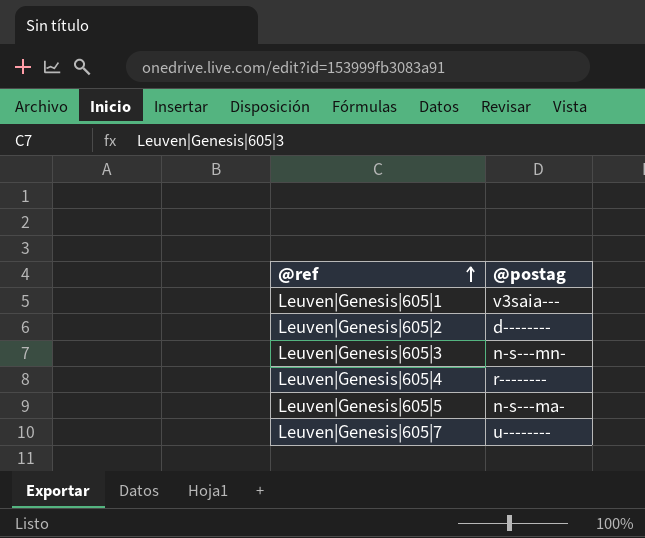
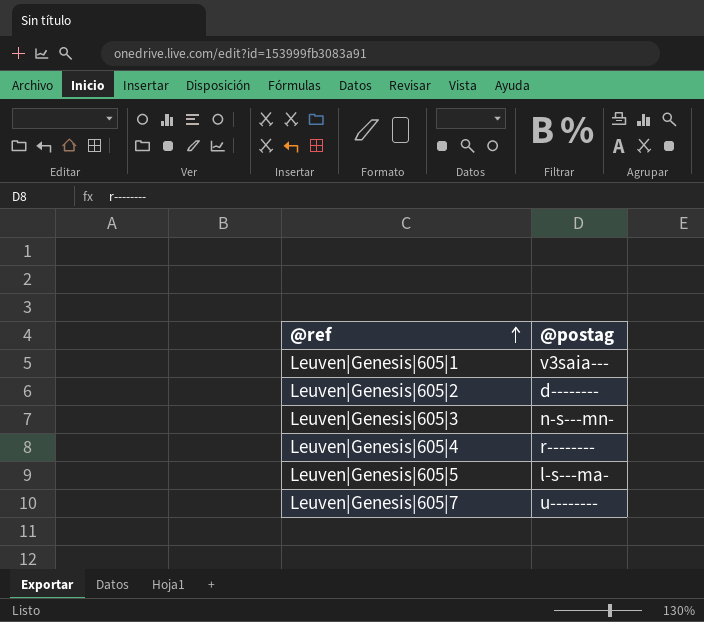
Leuven|Genesis|605|5 | @postag: n-s---ma- -> l-s---ma-

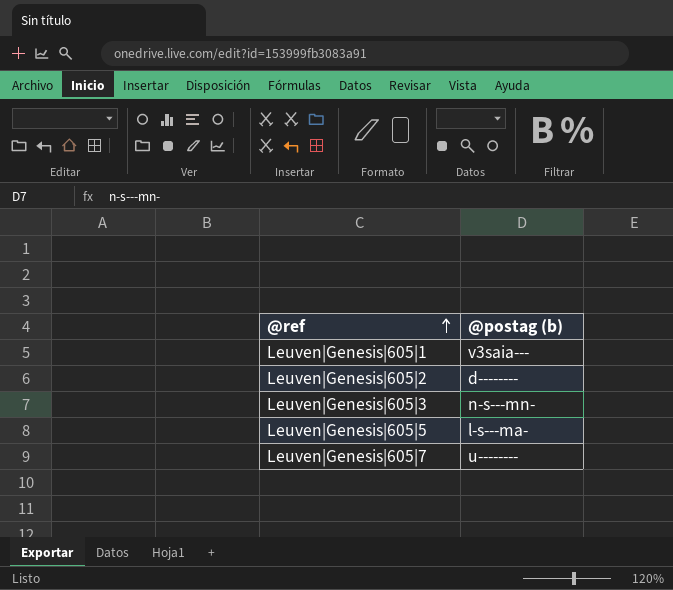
column name: @postag -> @postag (b)
row Leuven|Genesis|605|4: r-------- -> none

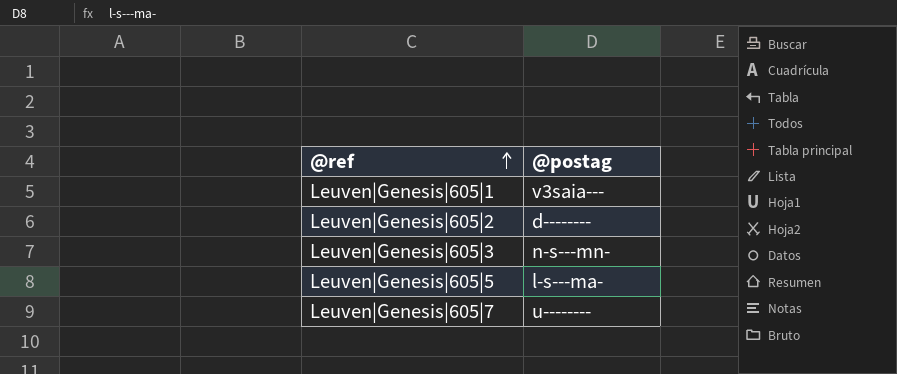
column name: @postag (b) -> @postag

